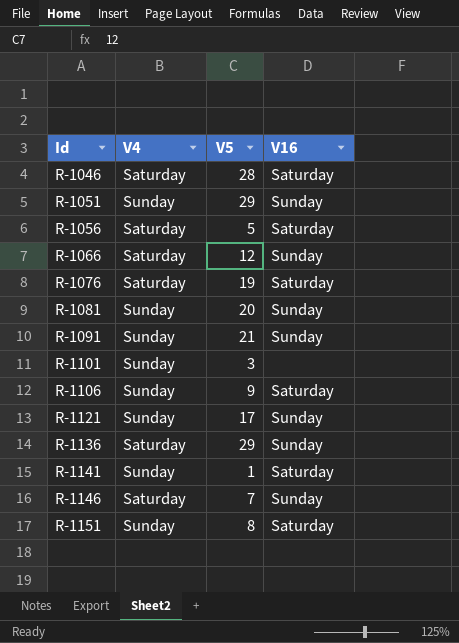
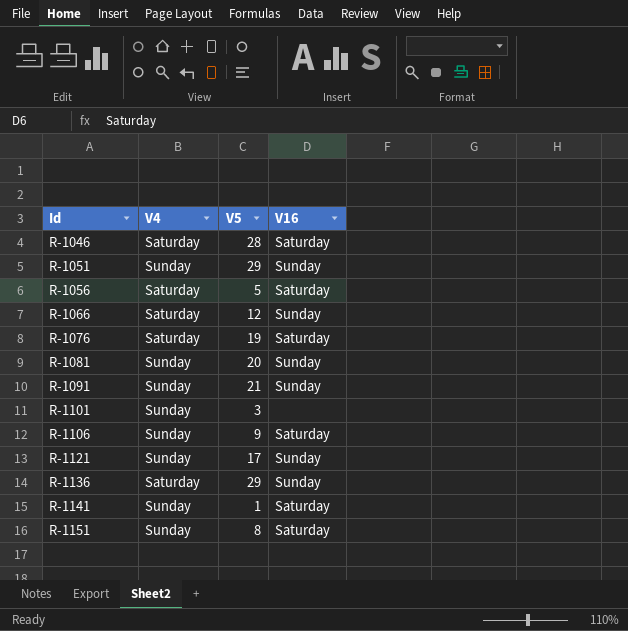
row R-1146: Saturday | 7 | Sunday -> none

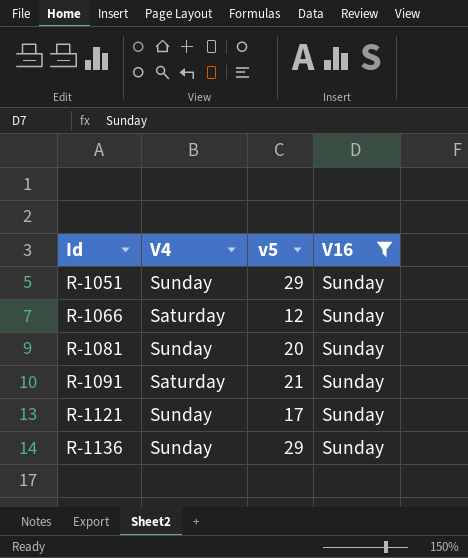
filter: none -> V16 = Sunday
column name: V5 -> v5
R-1091 | V4: Sunday -> Saturday
R-1136 | V4: Saturday -> Sunday

